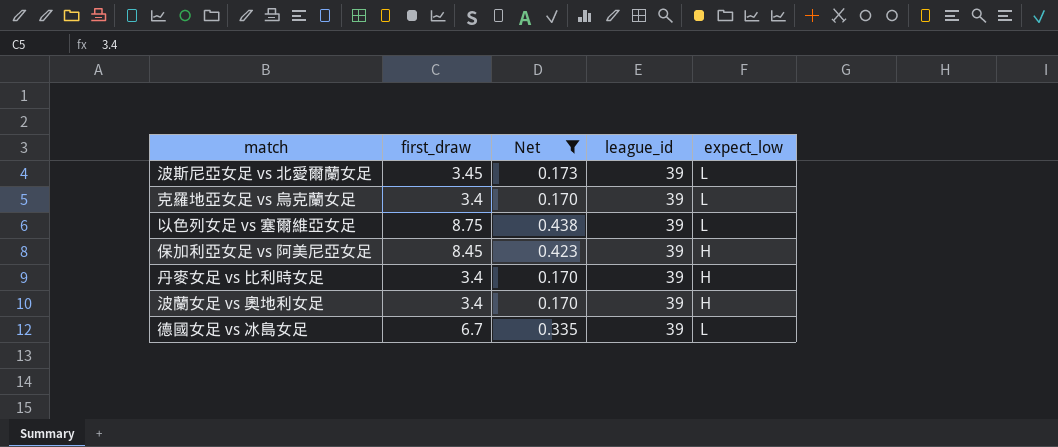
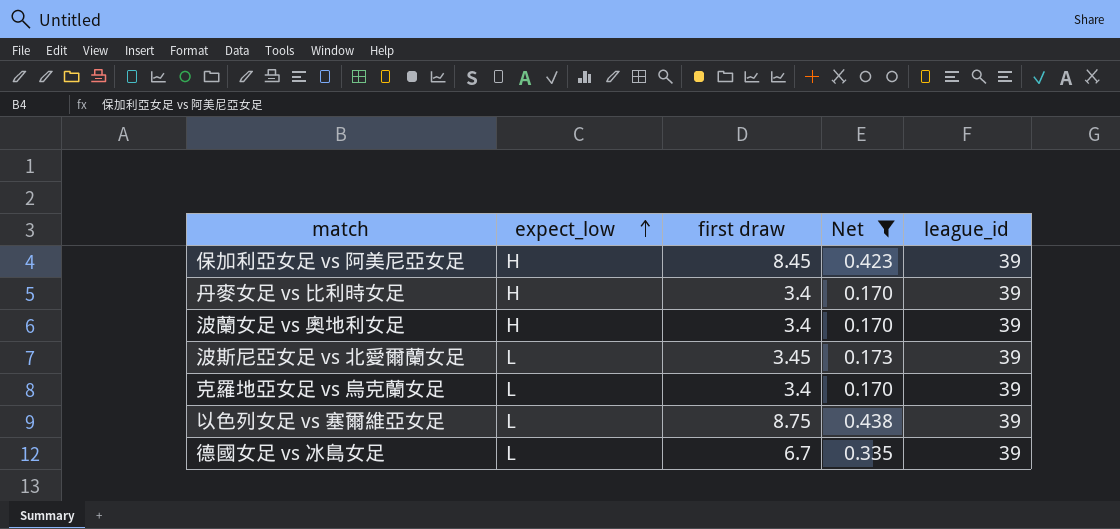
row order: none -> expect_low ascending
column expect_low | position: 5 -> 2
column name: first_draw -> first draw

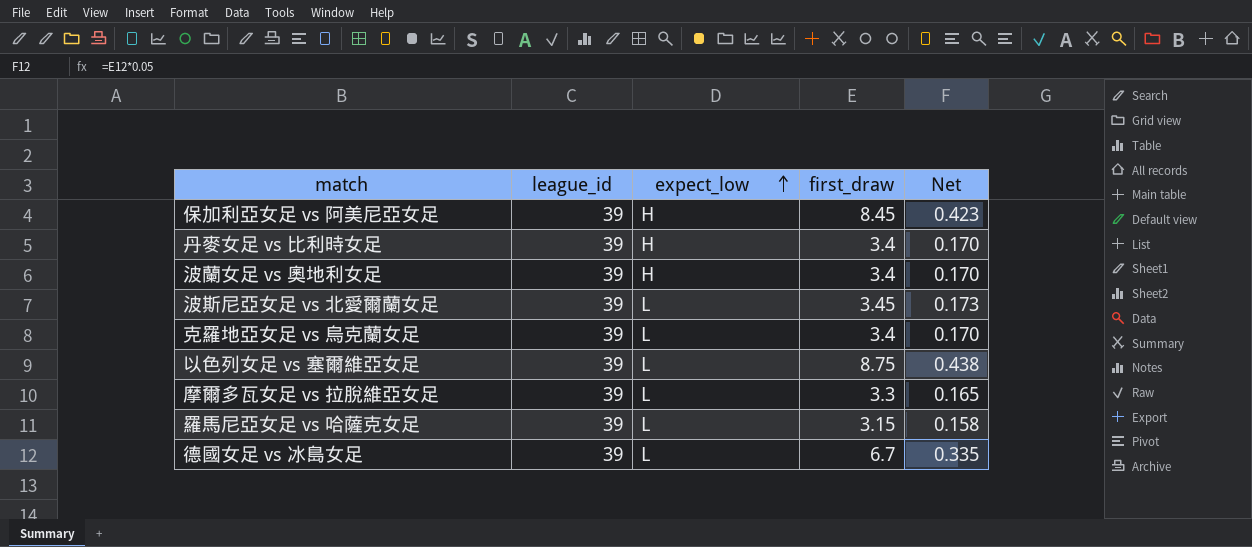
filter: Net >= 0.170 -> none
column league_id | position: 5 -> 2
column name: first draw -> first_draw

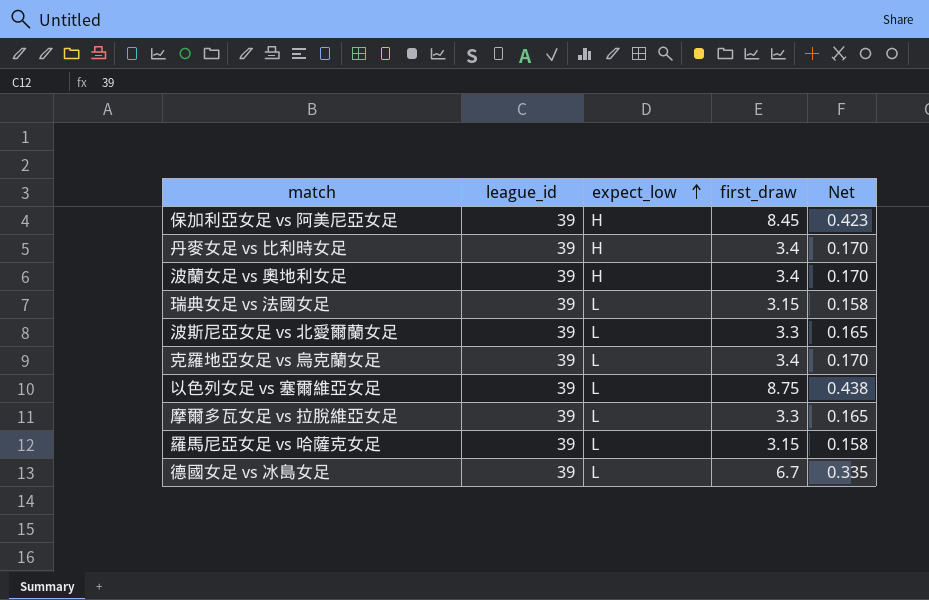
row 瑞典女足 vs 法國女足: none -> 39 | L | 3.15 | 0.158
波斯尼亞女足 vs 北愛爾蘭女足 | first_draw: 3.45 -> 3.3
波斯尼亞女足 vs 北愛爾蘭女足 | Net: 0.173 -> 0.165

